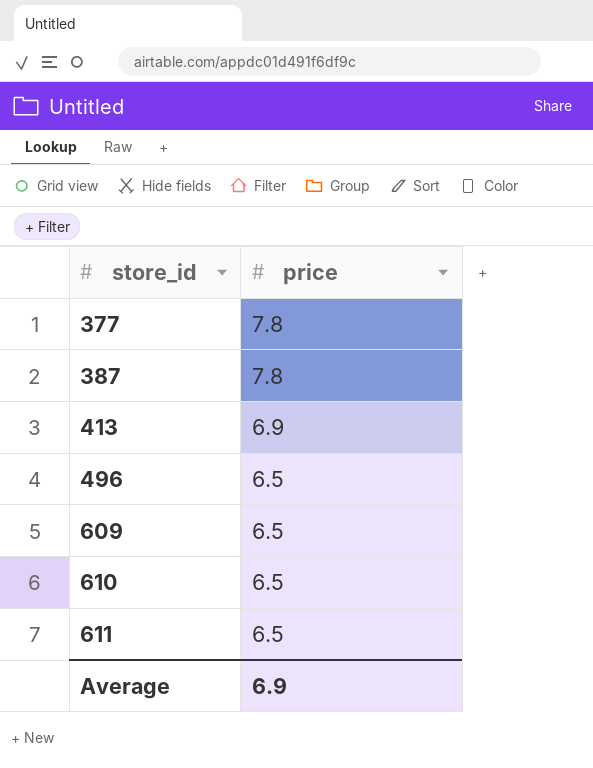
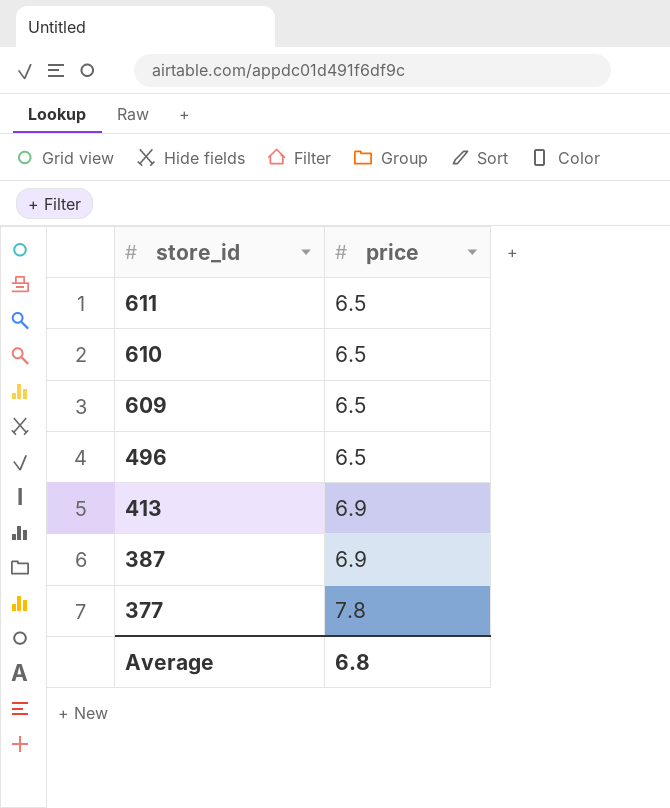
row order: store_id ascending -> store_id descending
387 | price: 7.8 -> 6.9
Average | price: 6.9 -> 6.8

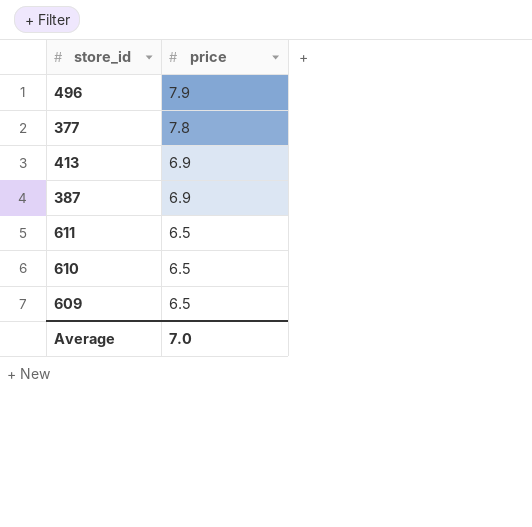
row order: store_id descending -> price descending
496 | price: 6.5 -> 7.9
Average | price: 6.8 -> 7.0

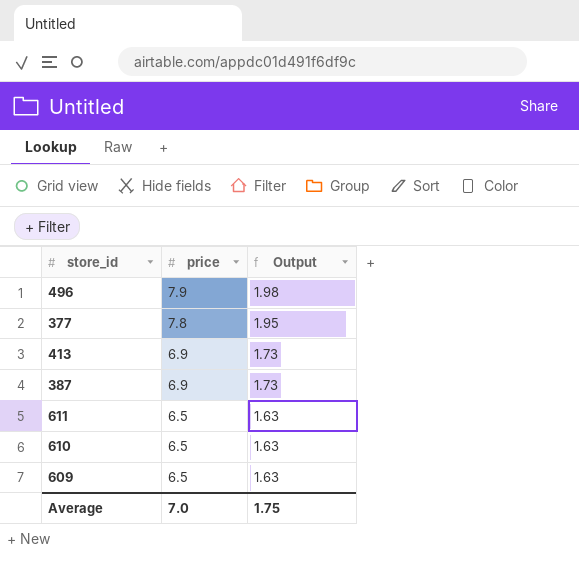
column Output | formula: none -> [price] * 0.25

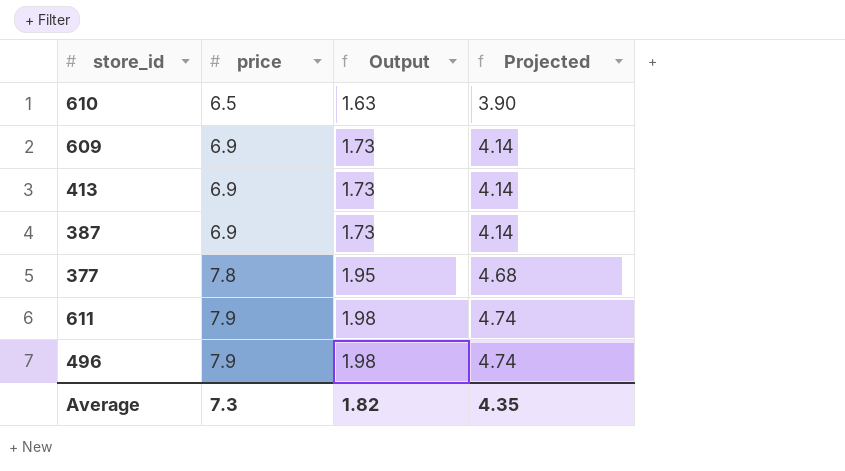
row order: price descending -> price ascending
column Projected | formula: none -> [price] * 0.6
609 | price: 6.5 -> 6.9
609 | Output: 1.63 -> 1.73
611 | price: 6.5 -> 7.9
611 | Output: 1.63 -> 1.98
Average | price: 7.0 -> 7.3
Average | Output: 1.75 -> 1.82

